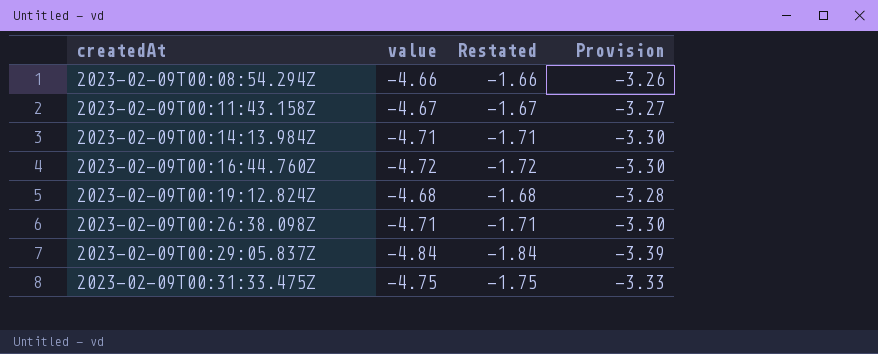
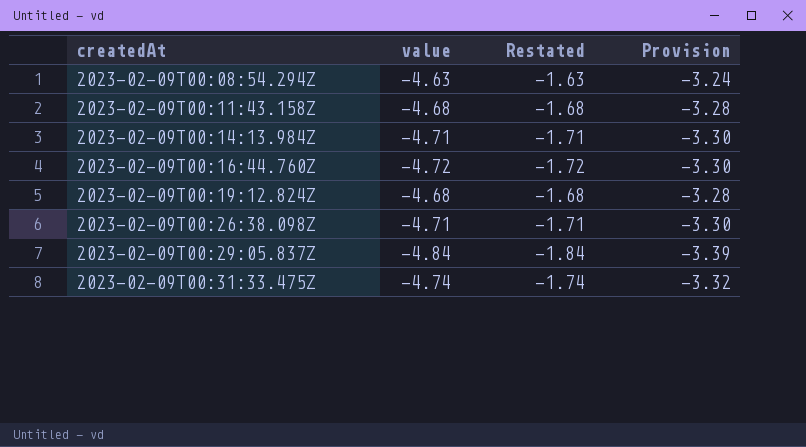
2023-02-09T00:08:54.294Z | value: -4.66 -> -4.63
2023-02-09T00:08:54.294Z | Restated: -1.66 -> -1.63
2023-02-09T00:08:54.294Z | Provision: -3.26 -> -3.24
2023-02-09T00:11:43.158Z | value: -4.67 -> -4.68
2023-02-09T00:11:43.158Z | Restated: -1.67 -> -1.68
2023-02-09T00:11:43.158Z | Provision: -3.27 -> -3.28
2023-02-09T00:31:33.475Z | value: -4.75 -> -4.74
2023-02-09T00:31:33.475Z | Restated: -1.75 -> -1.74
2023-02-09T00:31:33.475Z | Provision: -3.33 -> -3.32

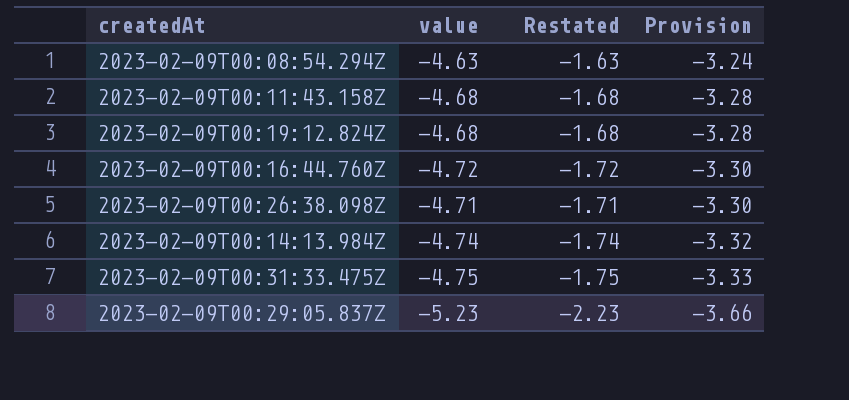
row order: createdAt ascending -> Provision descending
2023-02-09T00:14:13.984Z | value: -4.71 -> -4.74
2023-02-09T00:14:13.984Z | Restated: -1.71 -> -1.74
2023-02-09T00:14:13.984Z | Provision: -3.30 -> -3.32
2023-02-09T00:31:33.475Z | value: -4.74 -> -4.75
2023-02-09T00:31:33.475Z | Restated: -1.74 -> -1.75
2023-02-09T00:31:33.475Z | Provision: -3.32 -> -3.33
2023-02-09T00:29:05.837Z | value: -4.84 -> -5.23
2023-02-09T00:29:05.837Z | Restated: -1.84 -> -2.23
2023-02-09T00:29:05.837Z | Provision: -3.39 -> -3.66

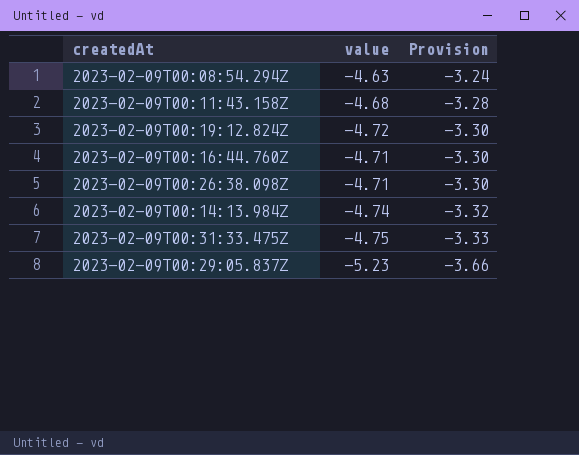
column Restated | formula: [value] + 3 -> none
2023-02-09T00:19:12.824Z | value: -4.68 -> -4.72
2023-02-09T00:19:12.824Z | Provision: -3.28 -> -3.30
2023-02-09T00:16:44.760Z | value: -4.72 -> -4.71

